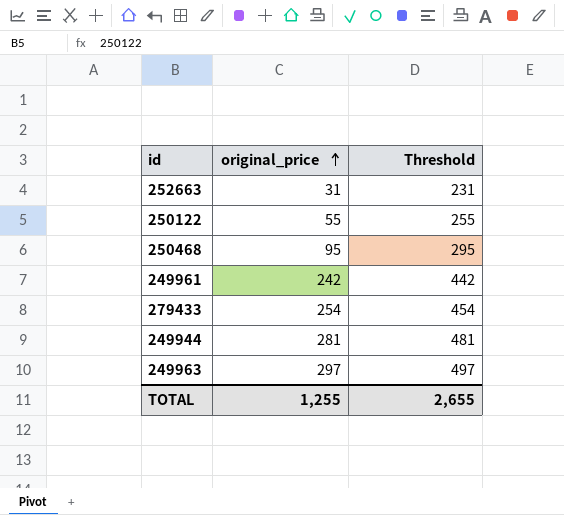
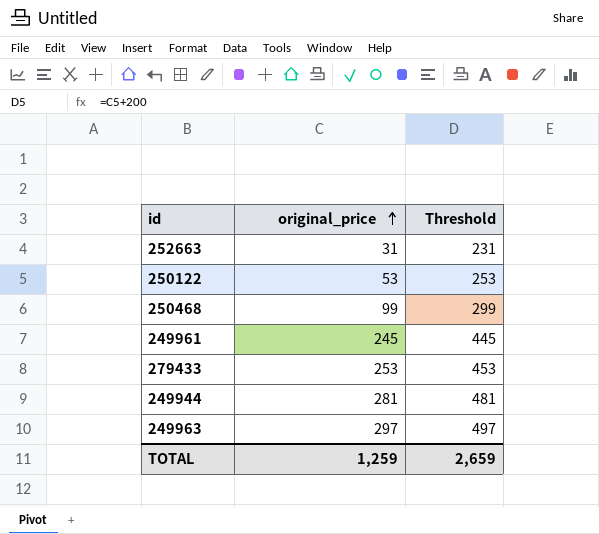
250122 | original_price: 55 -> 53
250122 | Threshold: 255 -> 253
250468 | original_price: 95 -> 99
250468 | Threshold: 295 -> 299
249961 | original_price: 242 -> 245
249961 | Threshold: 442 -> 445
279433 | original_price: 254 -> 253
279433 | Threshold: 454 -> 453
TOTAL | original_price: 1,255 -> 1,259
TOTAL | Threshold: 2,655 -> 2,659

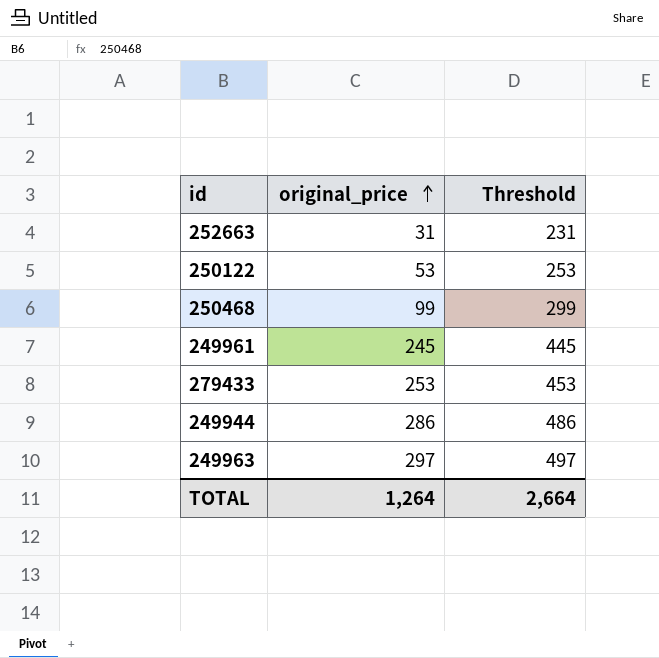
249944 | original_price: 281 -> 286
249944 | Threshold: 481 -> 486
TOTAL | original_price: 1,259 -> 1,264
TOTAL | Threshold: 2,659 -> 2,664

